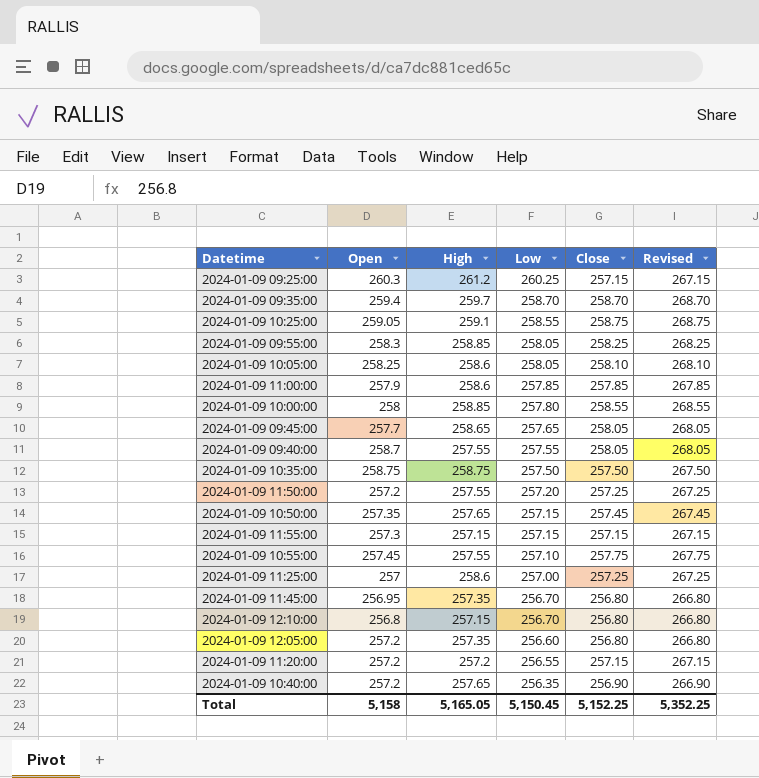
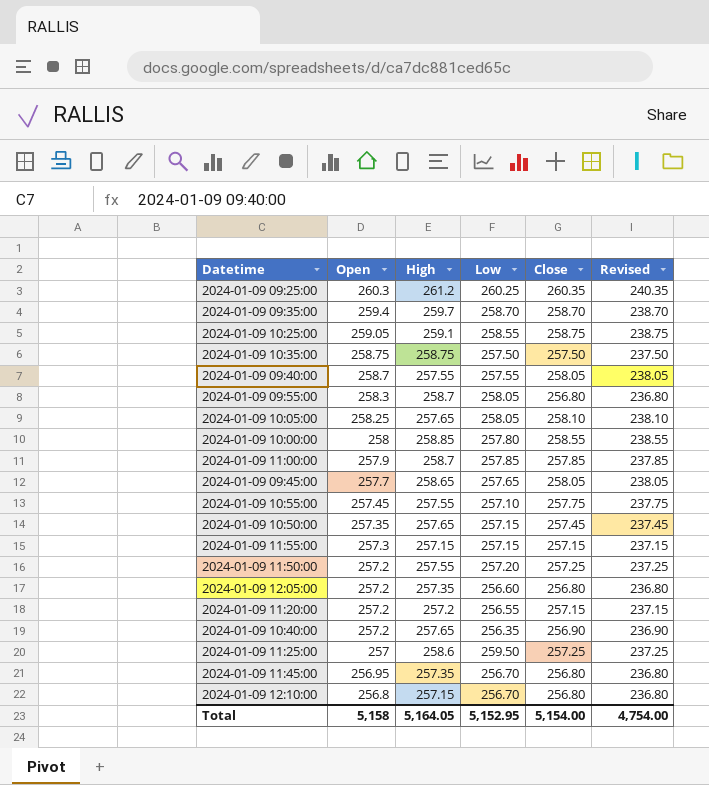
row order: Low descending -> Open descending
column Revised | formula: [Close] + 10 -> [Close] - 20
2024-01-09 09:25:00 | Close: 257.15 -> 260.35
2024-01-09 09:55:00 | High: 258.85 -> 258.7
2024-01-09 09:55:00 | Close: 258.25 -> 256.80
2024-01-09 10:05:00 | High: 258.6 -> 257.65
2024-01-09 11:00:00 | High: 258.6 -> 258.7
2024-01-09 11:25:00 | Low: 257.00 -> 259.50
Total | High: 5,165.05 -> 5,164.05
Total | Low: 5,150.45 -> 5,152.95
Total | Close: 5,152.25 -> 5,154.00
Total | Revised: 5,352.25 -> 4,754.00

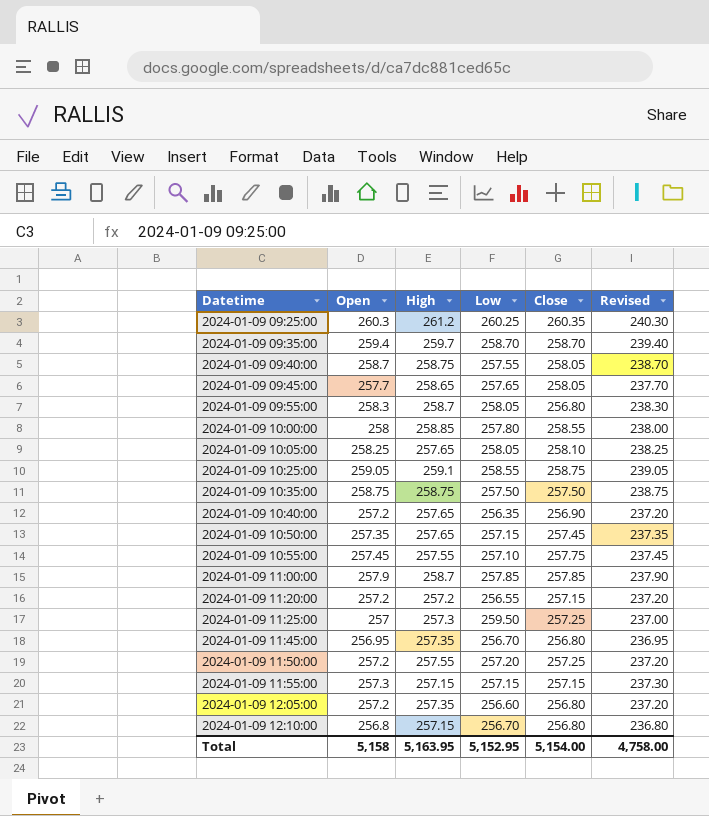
row order: Open descending -> Datetime ascending
column Revised | formula: [Close] - 20 -> [Open] - 20
2024-01-09 09:40:00 | High: 257.55 -> 258.75
2024-01-09 11:25:00 | High: 258.6 -> 257.3
Total | High: 5,164.05 -> 5,163.95
Total | Revised: 4,754.00 -> 4,758.00

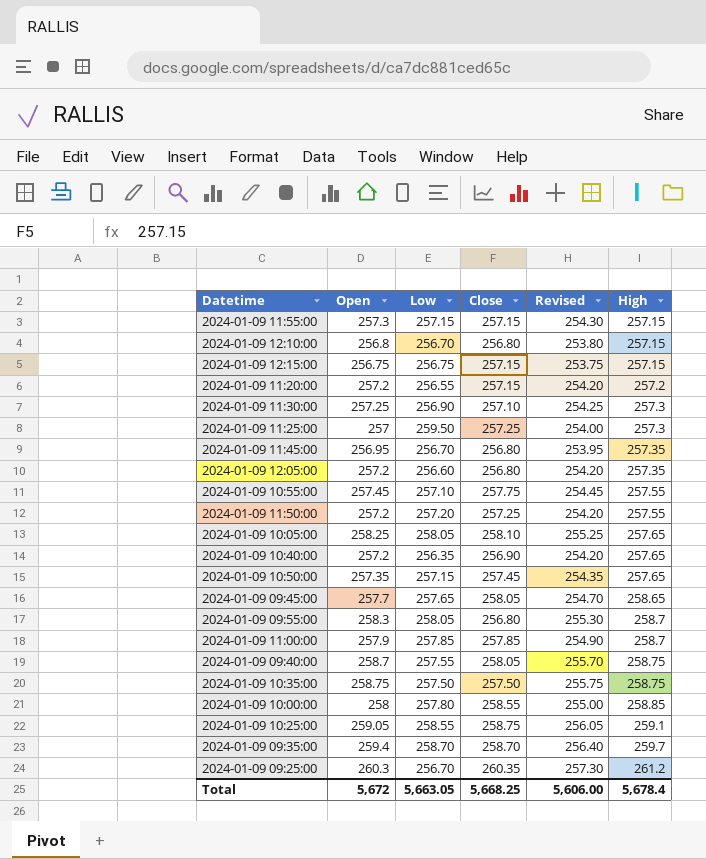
row order: Datetime ascending -> High ascending
column Revised | formula: [Open] - 20 -> [Open] - 3
column High | position: 3 -> 6
row 2024-01-09 12:15:00: none -> 256.75 | 256.75 | 257.15 | 253.75 | 257.15
row 2024-01-09 11:30:00: none -> 257.25 | 256.90 | 257.10 | 254.25 | 257.3
2024-01-09 09:25:00 | Low: 260.25 -> 256.70
Total | Open: 5,158 -> 5,672
Total | Low: 5,152.95 -> 5,663.05
Total | Close: 5,154.00 -> 5,668.25
Total | Revised: 4,758.00 -> 5,606.00
Total | High: 5,163.95 -> 5,678.4

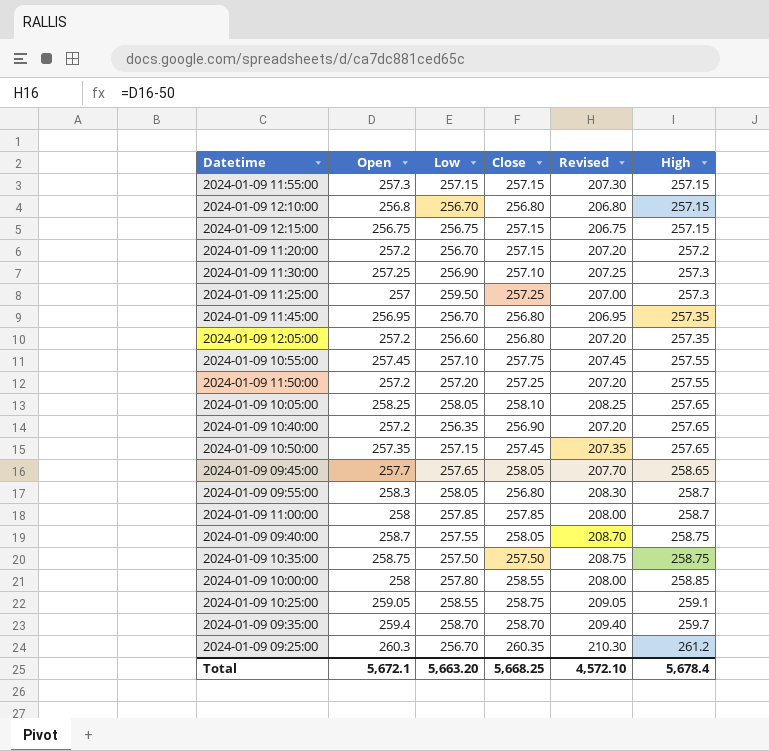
column Revised | formula: [Open] - 3 -> [Open] - 50
2024-01-09 11:20:00 | Low: 256.55 -> 256.70
2024-01-09 11:00:00 | Open: 257.9 -> 258
Total | Open: 5,672 -> 5,672.1
Total | Low: 5,663.05 -> 5,663.20
Total | Revised: 5,606.00 -> 4,572.10

